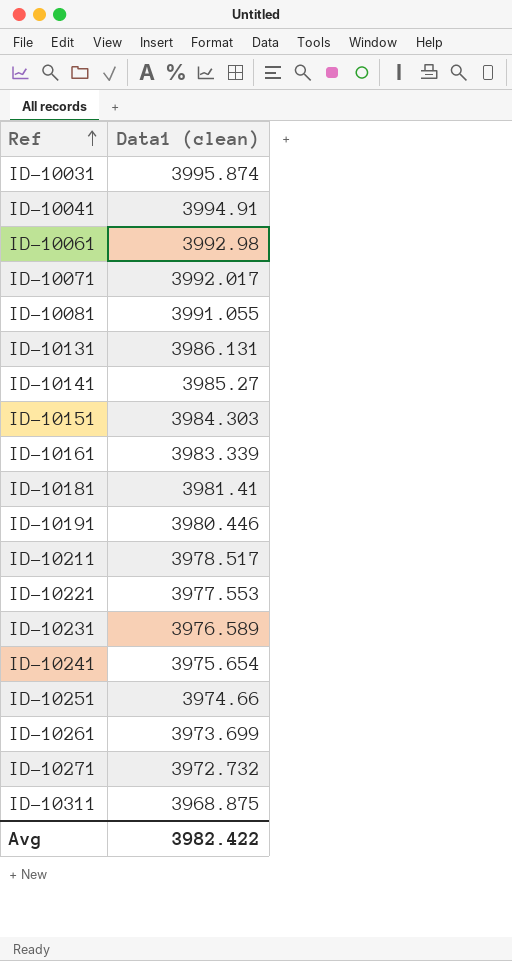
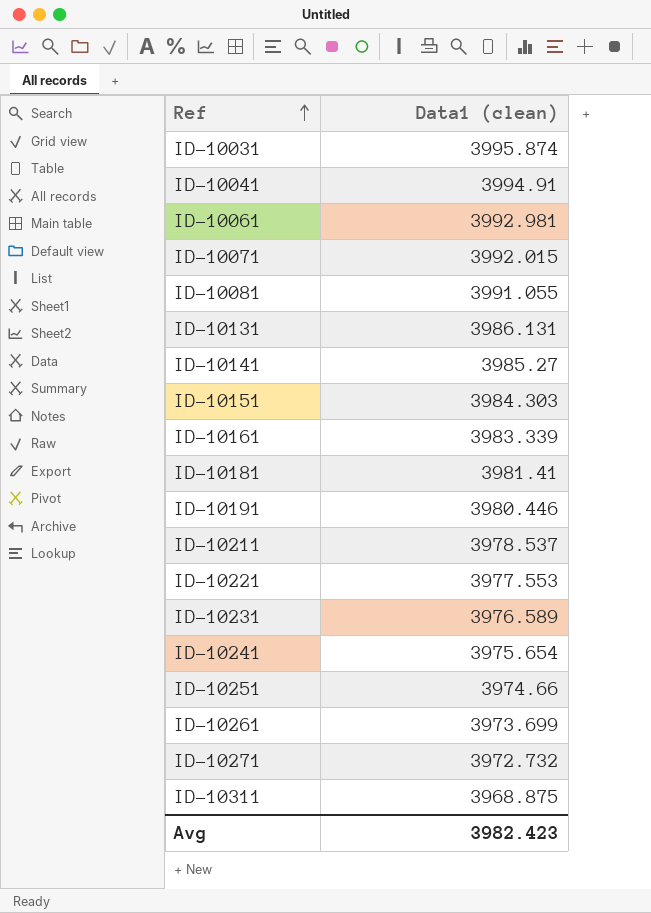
ID-10061 | Data1 (clean): 3992.98 -> 3992.981
ID-10071 | Data1 (clean): 3992.017 -> 3992.015
ID-10211 | Data1 (clean): 3978.517 -> 3978.537
Avg | Data1 (clean): 3982.422 -> 3982.423

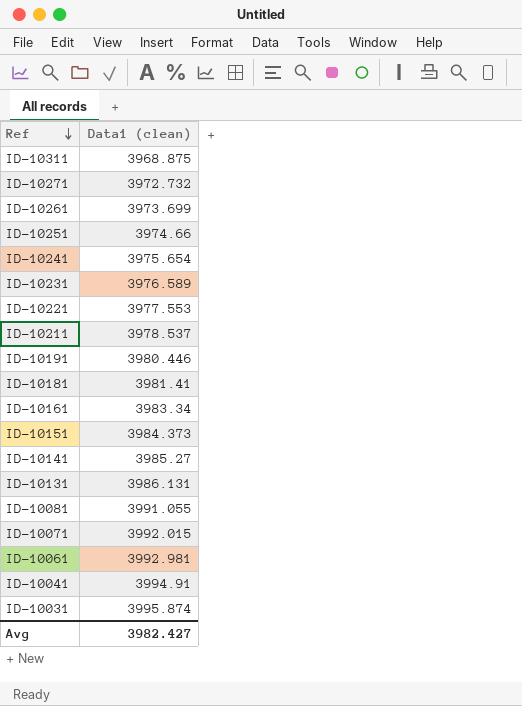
row order: Ref ascending -> Ref descending
ID-10161 | Data1 (clean): 3983.339 -> 3983.34
ID-10151 | Data1 (clean): 3984.303 -> 3984.373
Avg | Data1 (clean): 3982.423 -> 3982.427

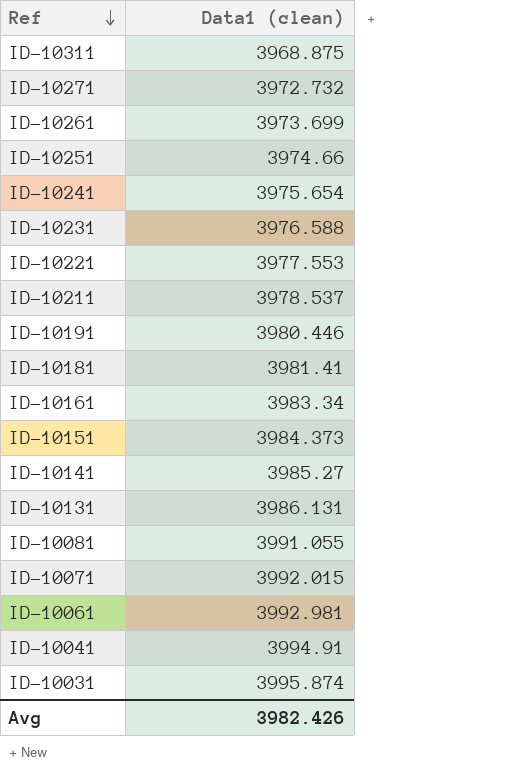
ID-10231 | Data1 (clean): 3976.589 -> 3976.588
Avg | Data1 (clean): 3982.427 -> 3982.426

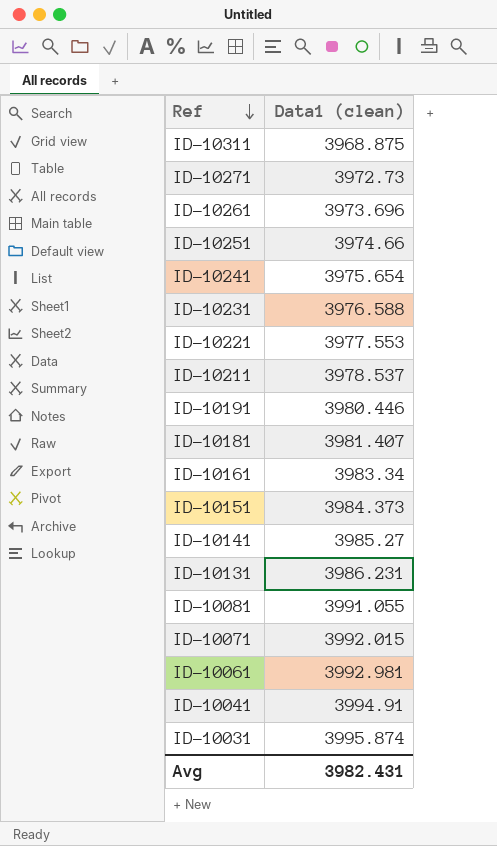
ID-10271 | Data1 (clean): 3972.732 -> 3972.73
ID-10261 | Data1 (clean): 3973.699 -> 3973.696
ID-10181 | Data1 (clean): 3981.41 -> 3981.407
ID-10131 | Data1 (clean): 3986.131 -> 3986.231
Avg | Data1 (clean): 3982.426 -> 3982.431

